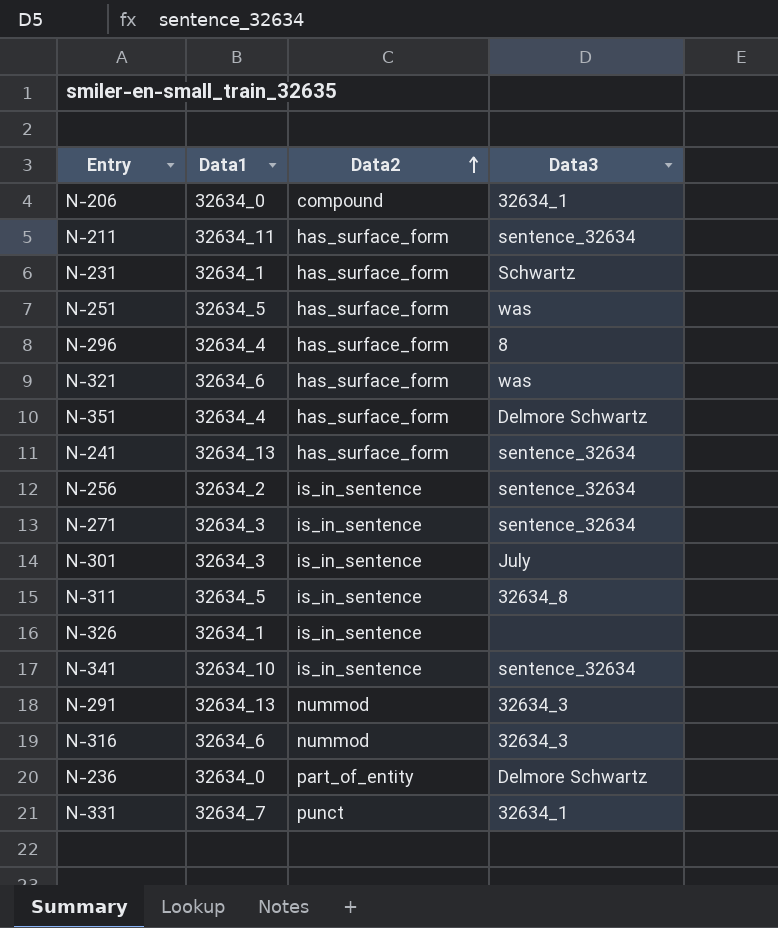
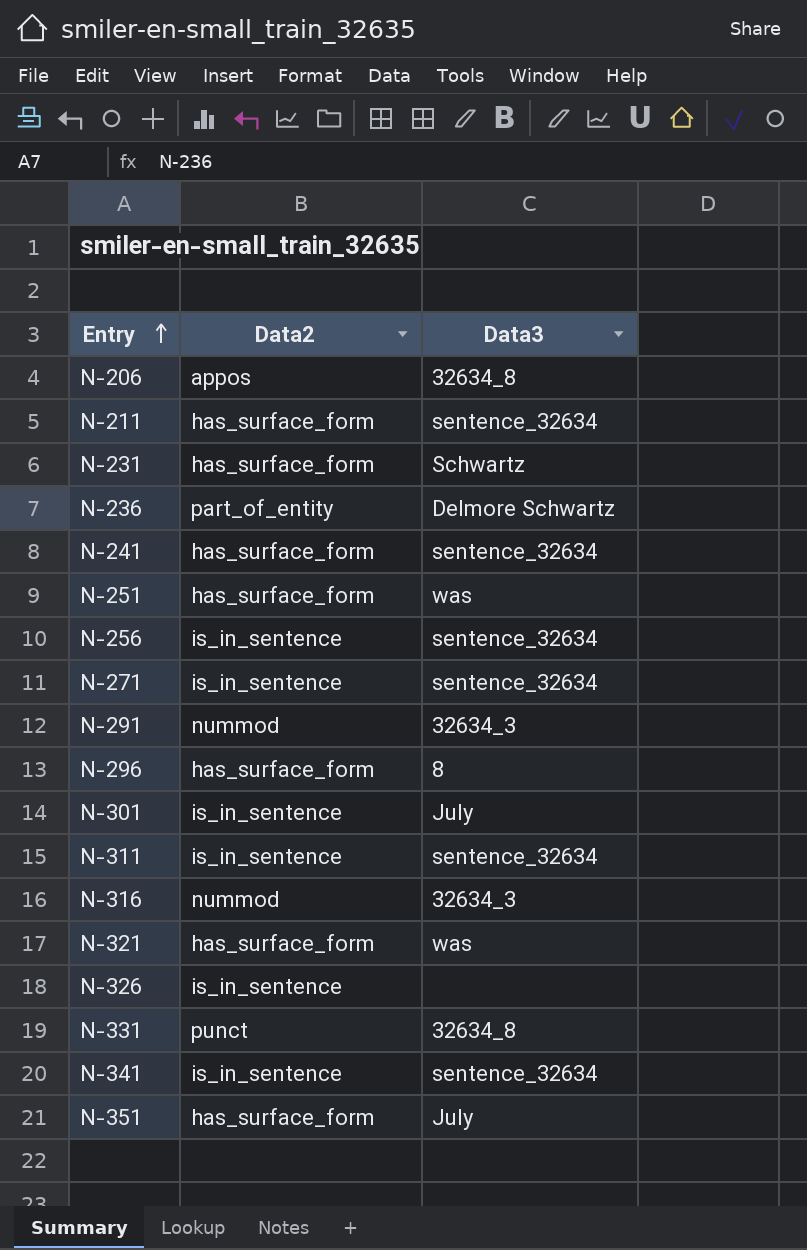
row order: Data2 ascending -> Entry ascending
column Data1 | position: 2 -> none
N-206 | Data2: compound -> appos
N-206 | Data3: 32634_1 -> 32634_8
N-311 | Data3: 32634_8 -> sentence_32634
N-331 | Data3: 32634_1 -> 32634_8
N-351 | Data3: Delmore Schwartz -> July

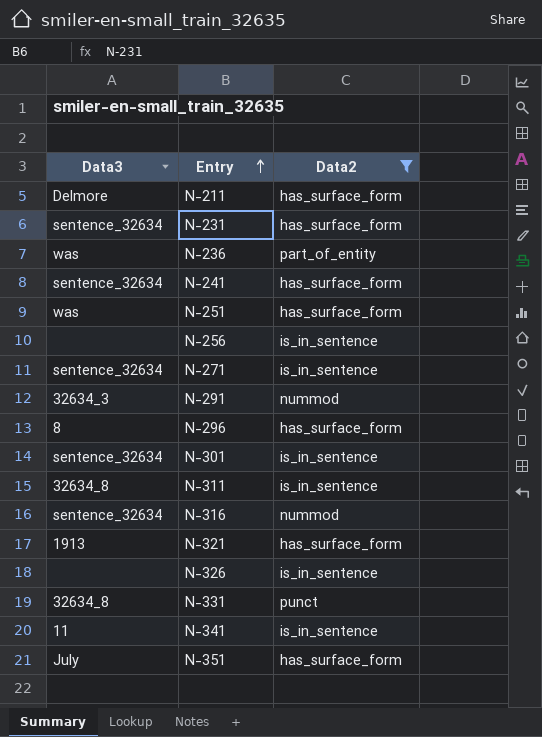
filter: none -> Data2 != appos
column Data3 | position: 3 -> 1
N-211 | Data3: sentence_32634 -> Delmore
N-231 | Data3: Schwartz -> sentence_32634
N-236 | Data3: Delmore Schwartz -> was
N-256 | Data3: sentence_32634 -> none
N-301 | Data3: July -> sentence_32634
N-311 | Data3: sentence_32634 -> 32634_8
N-316 | Data3: 32634_3 -> sentence_32634
N-321 | Data3: was -> 1913
N-341 | Data3: sentence_32634 -> 11

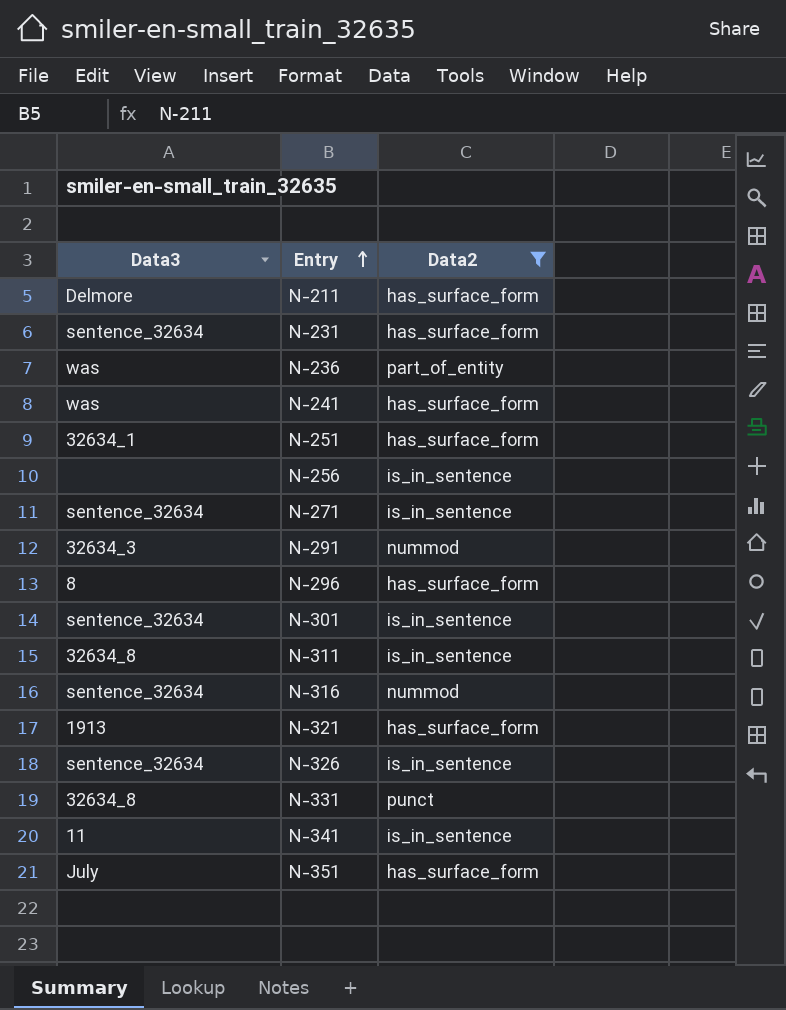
N-241 | Data3: sentence_32634 -> was
N-251 | Data3: was -> 32634_1
N-326 | Data3: none -> sentence_32634

